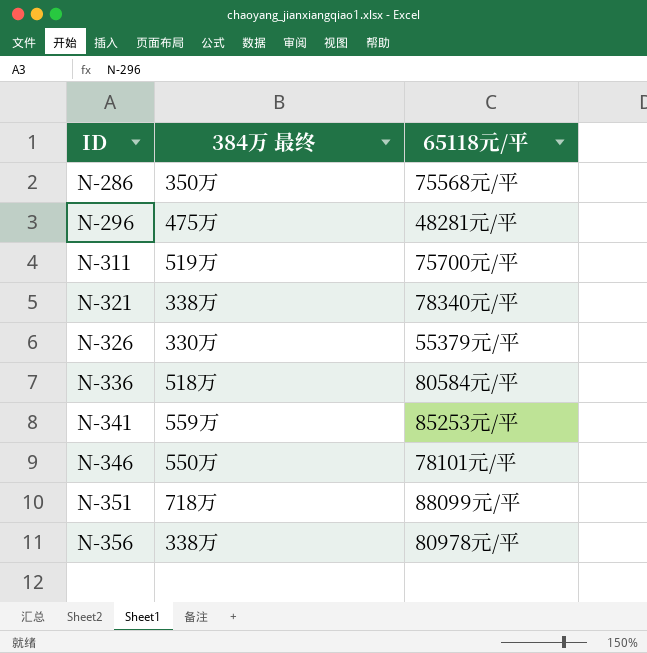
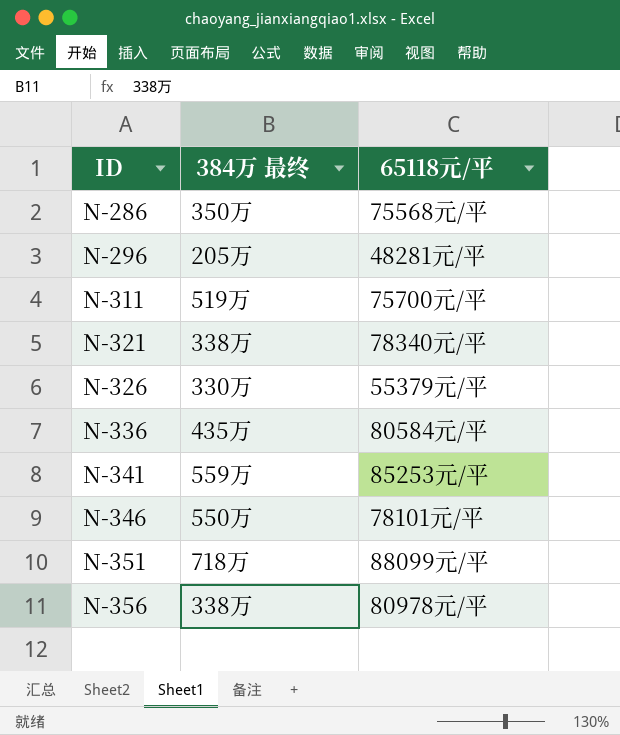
N-296 | 384万 最终: 475万 -> 205万
N-336 | 384万 最终: 518万 -> 435万

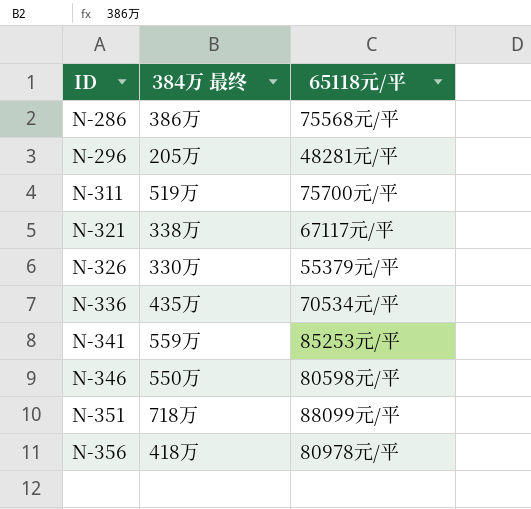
N-286 | 384万 最终: 350万 -> 386万
N-321 | 65118元/平: 78340元/平 -> 67117元/平
N-336 | 65118元/平: 80584元/平 -> 70534元/平
N-346 | 65118元/平: 78101元/平 -> 80598元/平
N-356 | 384万 最终: 338万 -> 418万

